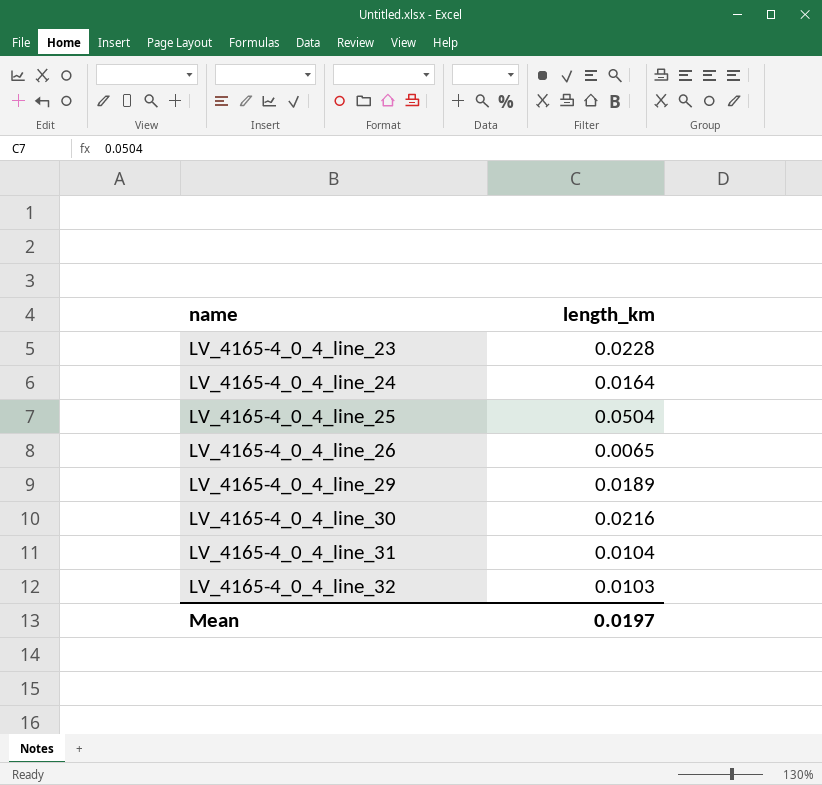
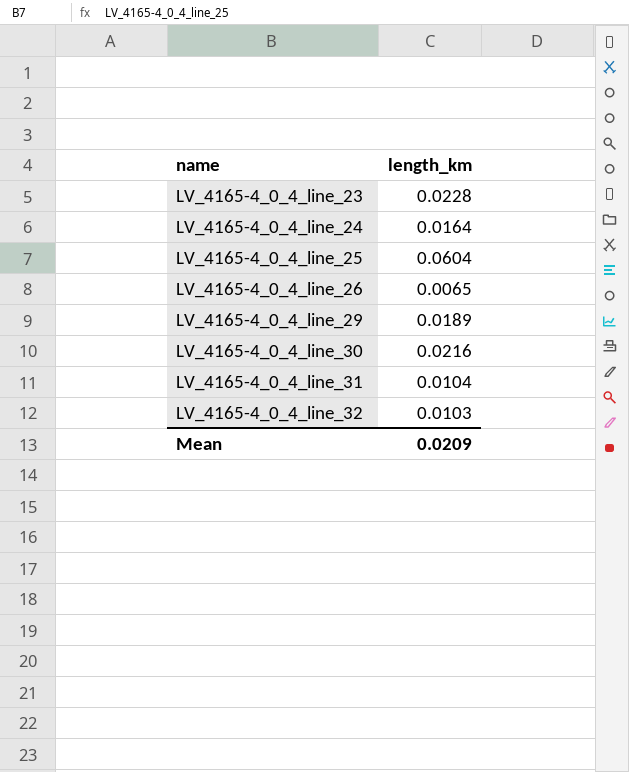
LV_4165-4_0_4_line_25 | length_km: 0.0504 -> 0.0604
Mean | length_km: 0.0197 -> 0.0209

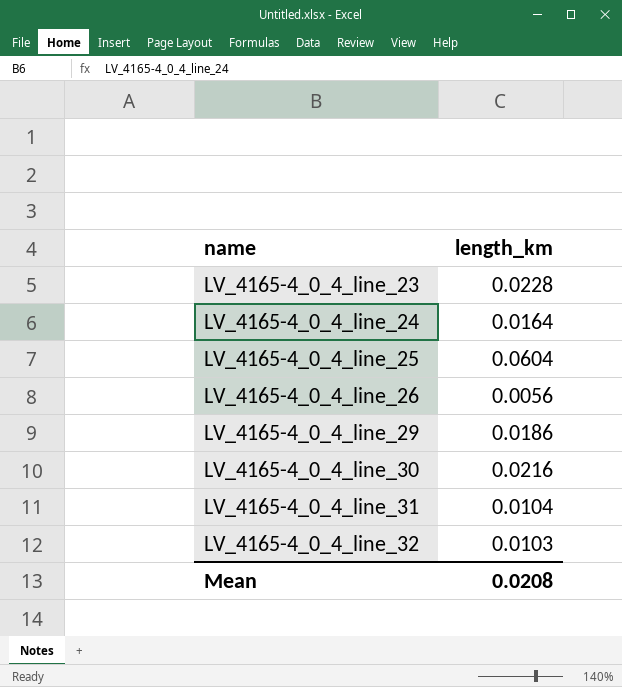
LV_4165-4_0_4_line_26 | length_km: 0.0065 -> 0.0056
LV_4165-4_0_4_line_29 | length_km: 0.0189 -> 0.0186
Mean | length_km: 0.0209 -> 0.0208

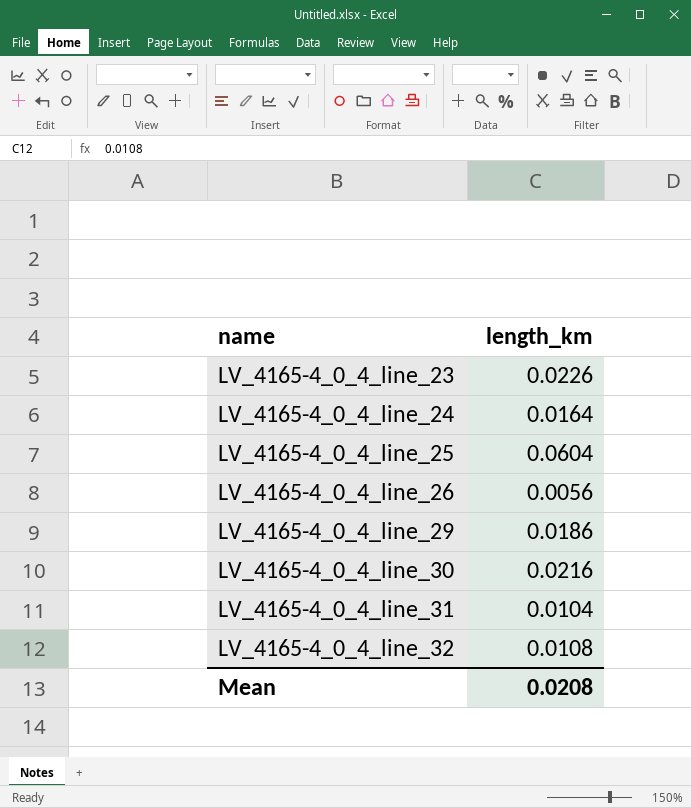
LV_4165-4_0_4_line_23 | length_km: 0.0228 -> 0.0226
LV_4165-4_0_4_line_32 | length_km: 0.0103 -> 0.0108

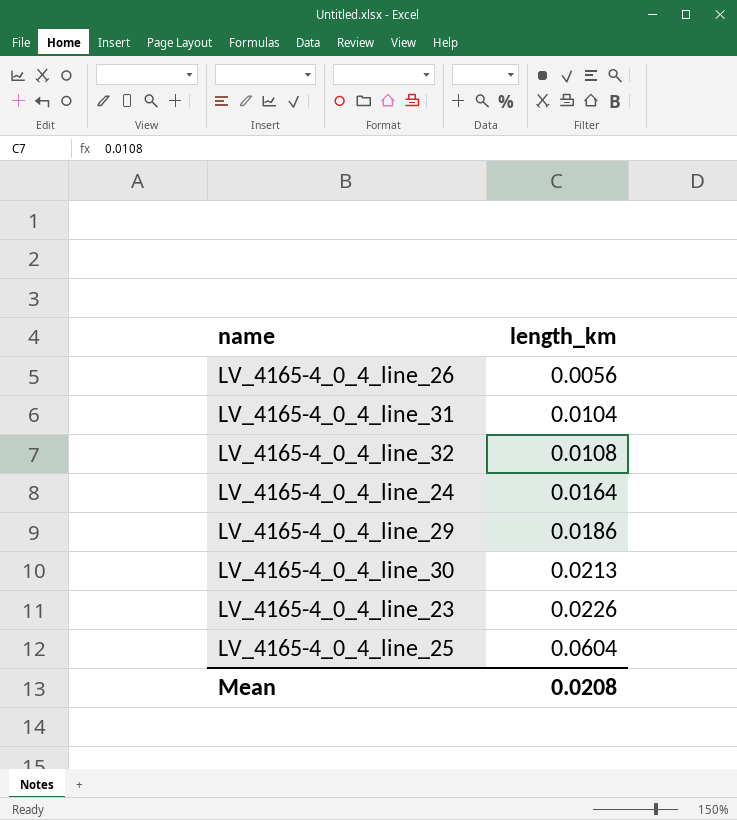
row order: name ascending -> length_km ascending
LV_4165-4_0_4_line_30 | length_km: 0.0216 -> 0.0213

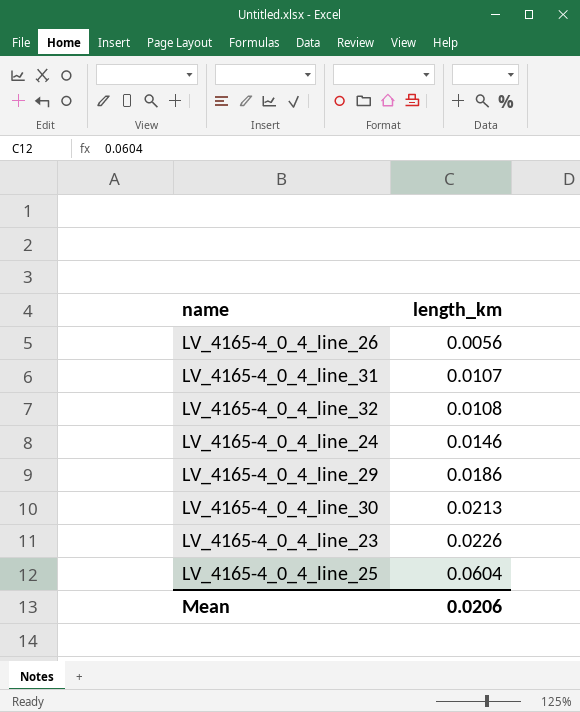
LV_4165-4_0_4_line_31 | length_km: 0.0104 -> 0.0107
LV_4165-4_0_4_line_24 | length_km: 0.0164 -> 0.0146
Mean | length_km: 0.0208 -> 0.0206

